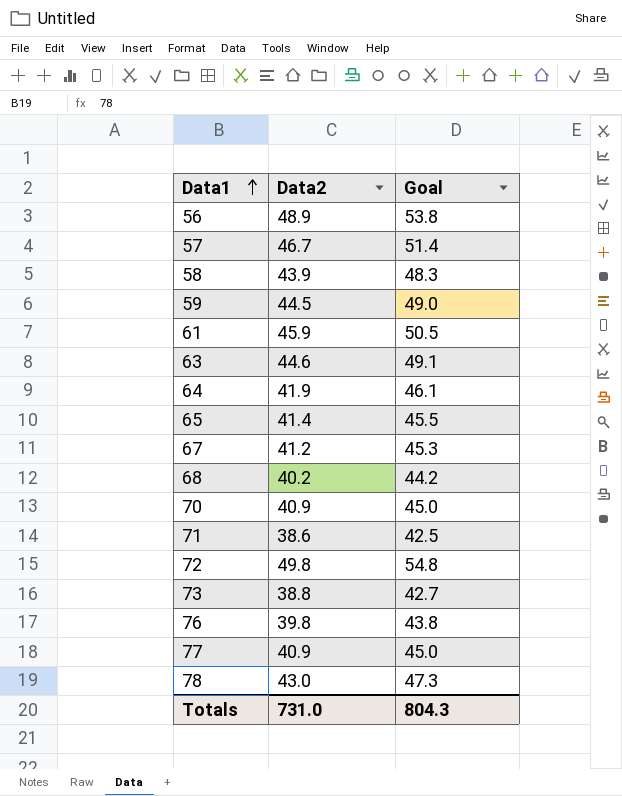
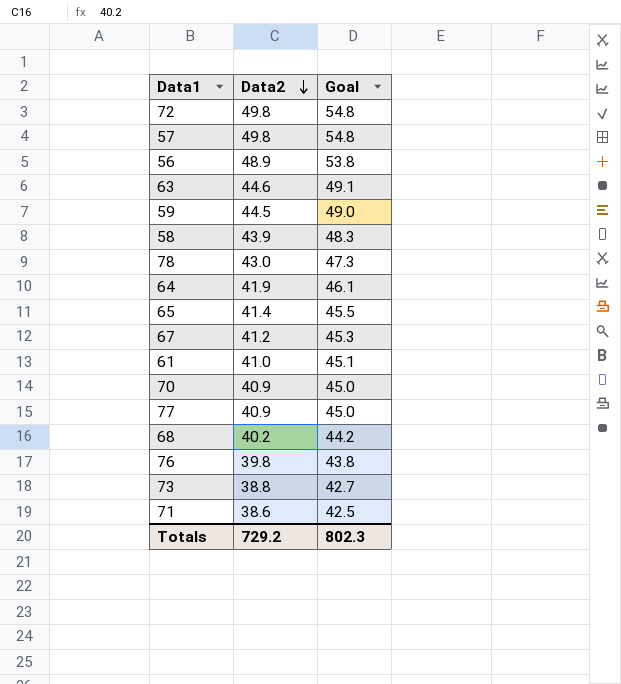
row order: Data1 ascending -> Data2 descending
57 | Data2: 46.7 -> 49.8
57 | Goal: 51.4 -> 54.8
61 | Data2: 45.9 -> 41.0
61 | Goal: 50.5 -> 45.1
Totals | Data2: 731.0 -> 729.2
Totals | Goal: 804.3 -> 802.3

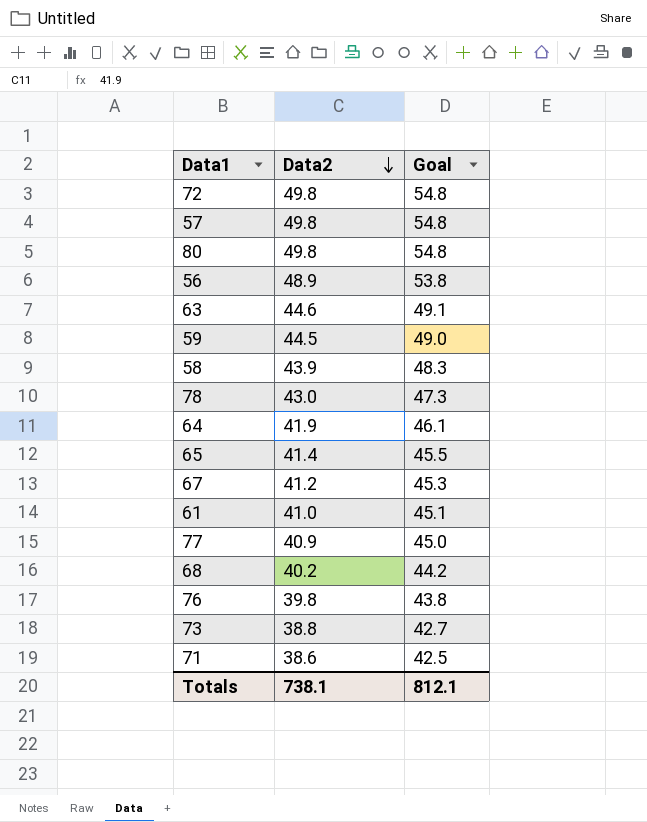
row 70: 40.9 | 45.0 -> none
row 80: none -> 49.8 | 54.8
Totals | Data2: 729.2 -> 738.1
Totals | Goal: 802.3 -> 812.1

